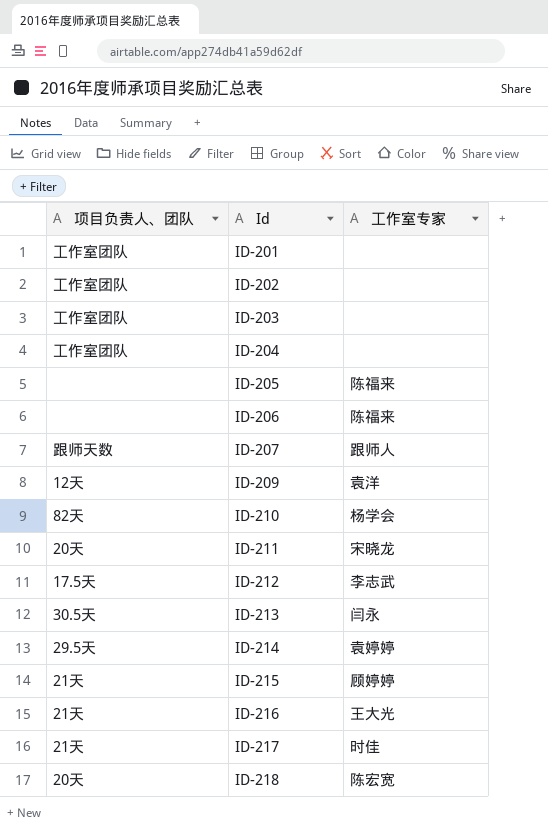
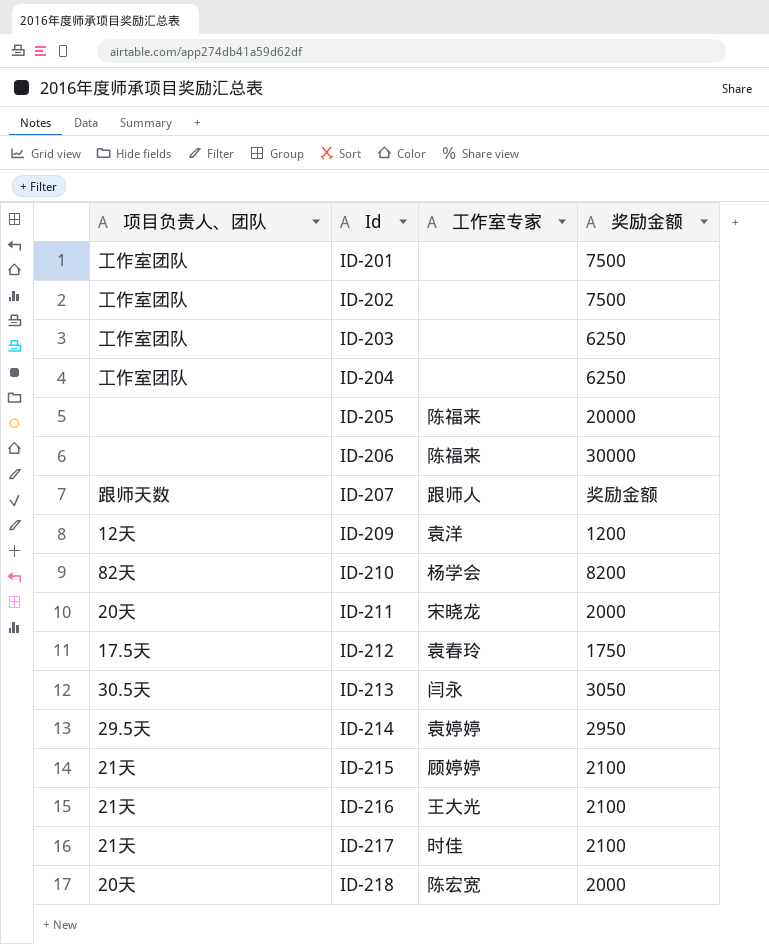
column 奖励金额 | position: none -> 4
ID-212 | 工作室专家: 李志武 -> 袁春玲

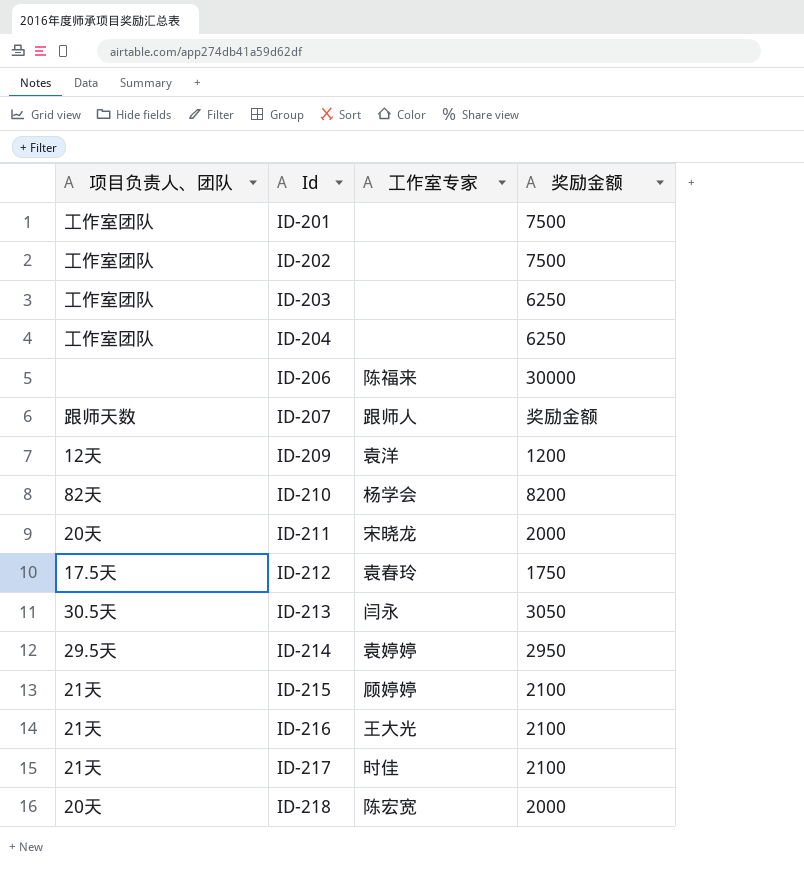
row ID-205: none | 陈福来 | 20000 -> none

